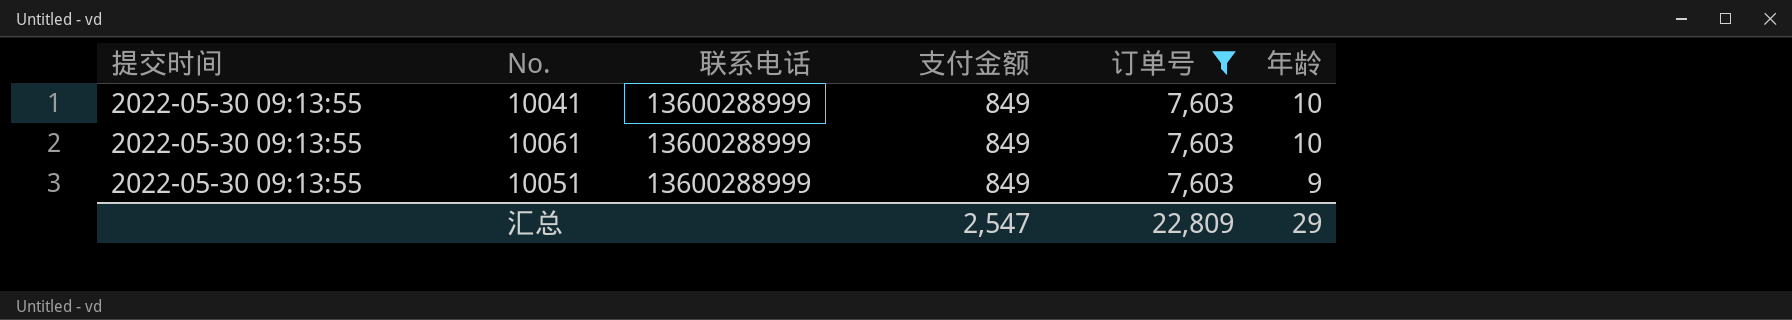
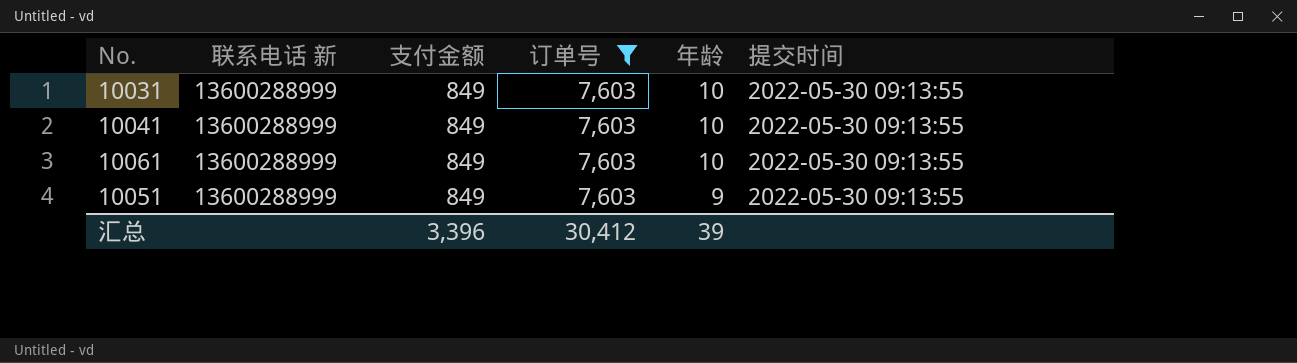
column name: 联系电话 -> 联系电话 新
column 提交时间 | position: 1 -> 6
row 10031: none -> 13600288999 | 849 | 7,603 | 10 | 2022-05-30 09:13:55
汇总 | 支付金额: 2,547 -> 3,396
汇总 | 订单号: 22,809 -> 30,412
汇总 | 年龄: 29 -> 39

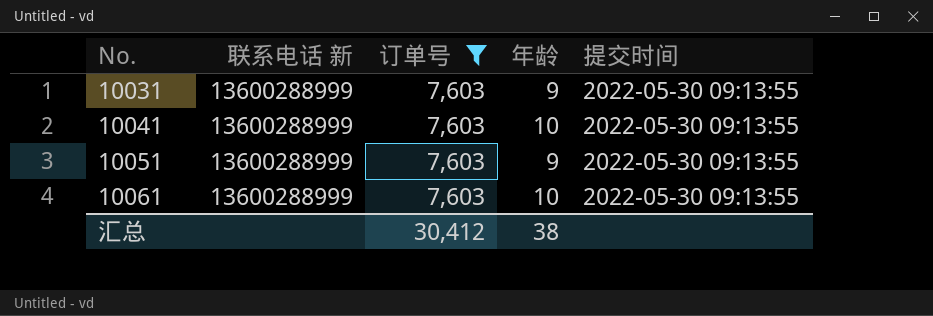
row order: 年龄 descending -> No. ascending
column 支付金额 | position: 3 -> none
10031 | 年龄: 10 -> 9
汇总 | 年龄: 39 -> 38

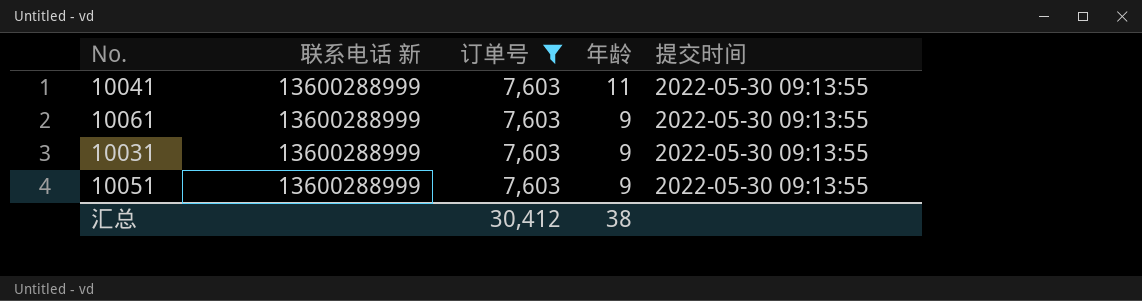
row order: No. ascending -> 年龄 descending
10041 | 年龄: 10 -> 11
10061 | 年龄: 10 -> 9

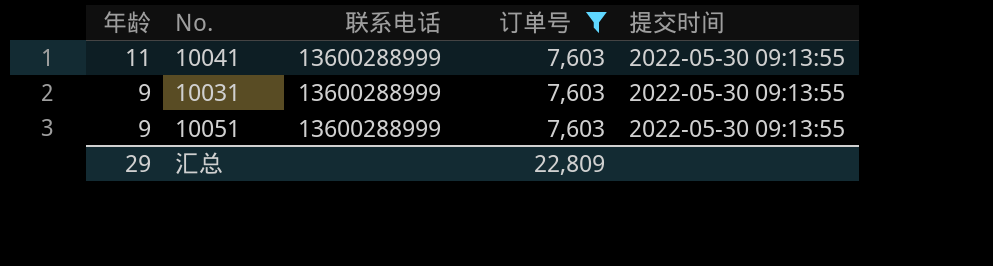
column 年龄 | position: 4 -> 1
column name: 联系电话 新 -> 联系电话
row 10061: 13600288999 | 7,603 | 9 | 2022-05-30 09:13:55 -> none
汇总 | 年龄: 38 -> 29
汇总 | 订单号: 30,412 -> 22,809

